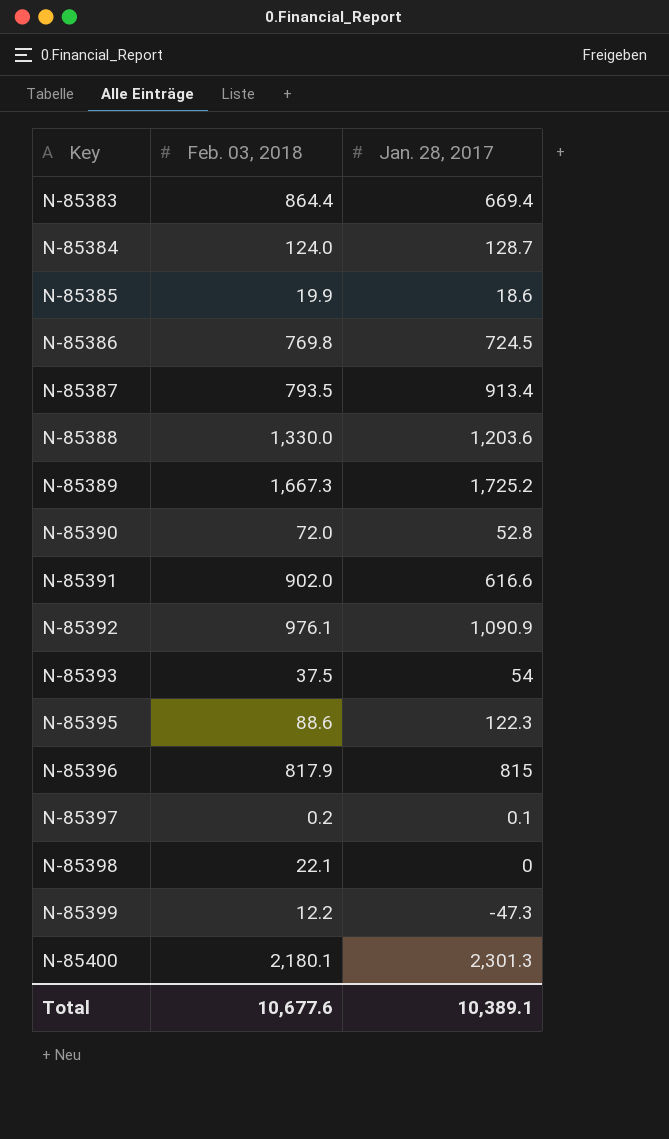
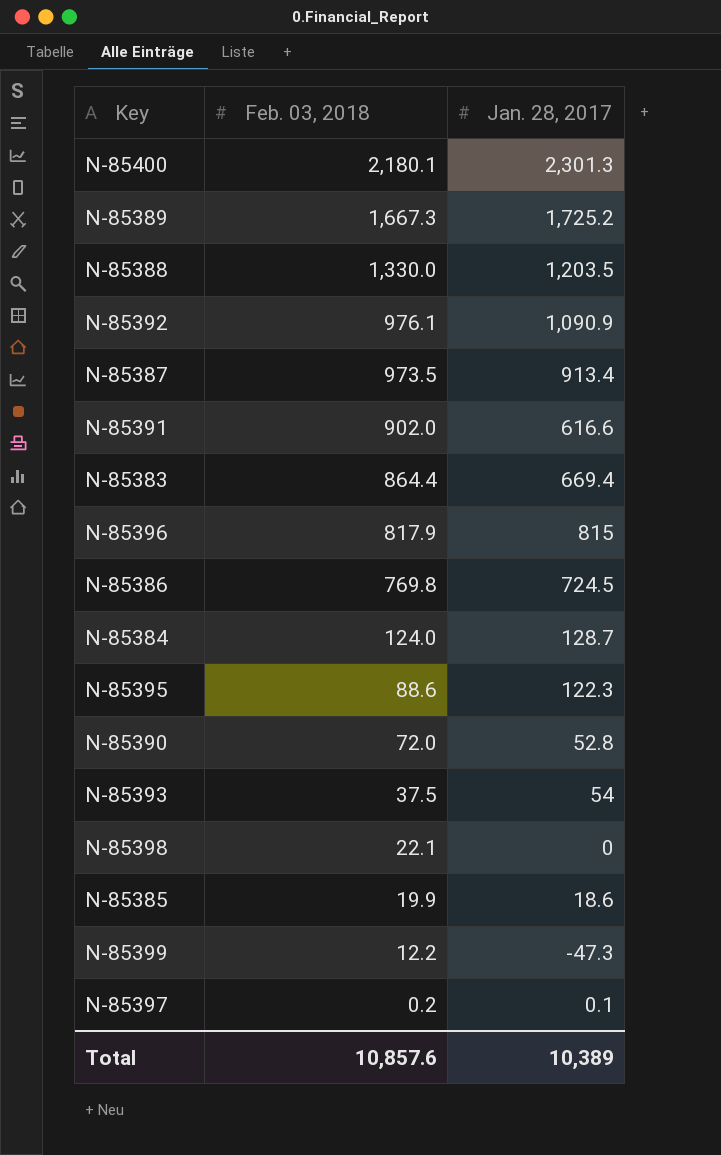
row order: Key ascending -> Feb. 03, 2018 descending
N-85388 | Jan. 28, 2017: 1,203.6 -> 1,203.5
N-85387 | Feb. 03, 2018: 793.5 -> 973.5
Total | Feb. 03, 2018: 10,677.6 -> 10,857.6
Total | Jan. 28, 2017: 10,389.1 -> 10,389

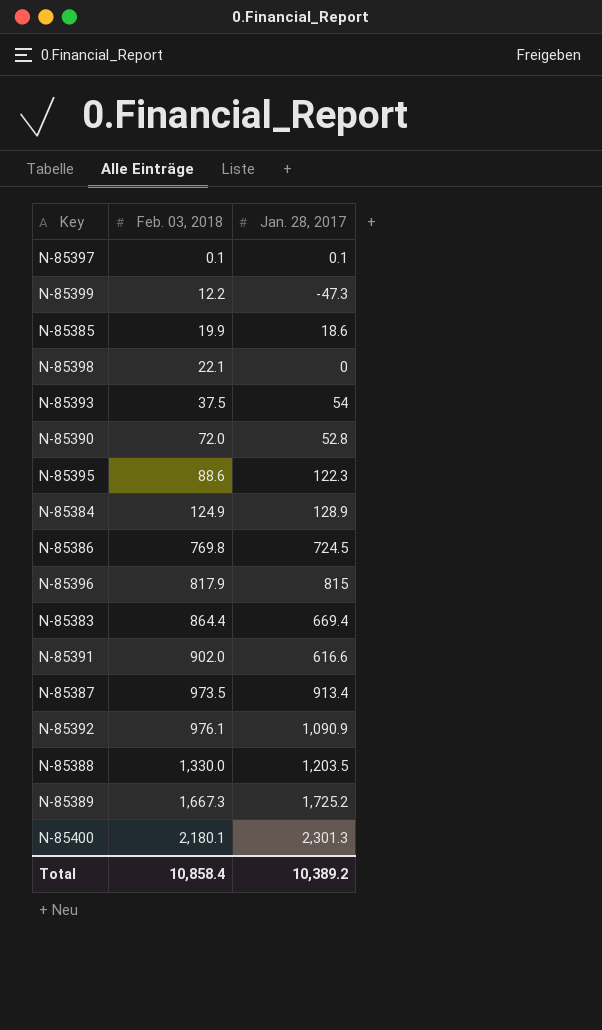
row order: Feb. 03, 2018 descending -> Feb. 03, 2018 ascending
N-85397 | Feb. 03, 2018: 0.2 -> 0.1
N-85384 | Feb. 03, 2018: 124.0 -> 124.9
N-85384 | Jan. 28, 2017: 128.7 -> 128.9
Total | Feb. 03, 2018: 10,857.6 -> 10,858.4
Total | Jan. 28, 2017: 10,389 -> 10,389.2

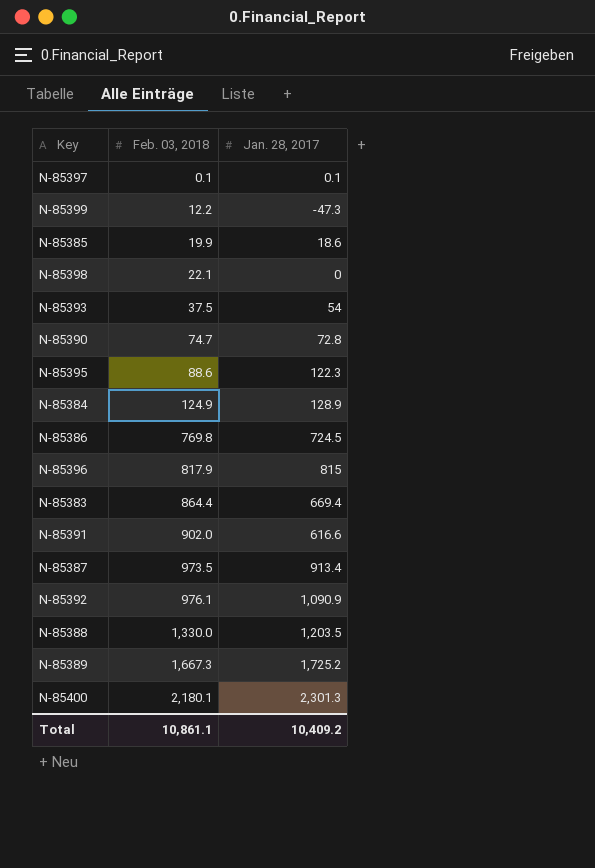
N-85390 | Feb. 03, 2018: 72.0 -> 74.7
N-85390 | Jan. 28, 2017: 52.8 -> 72.8
Total | Feb. 03, 2018: 10,858.4 -> 10,861.1
Total | Jan. 28, 2017: 10,389.2 -> 10,409.2

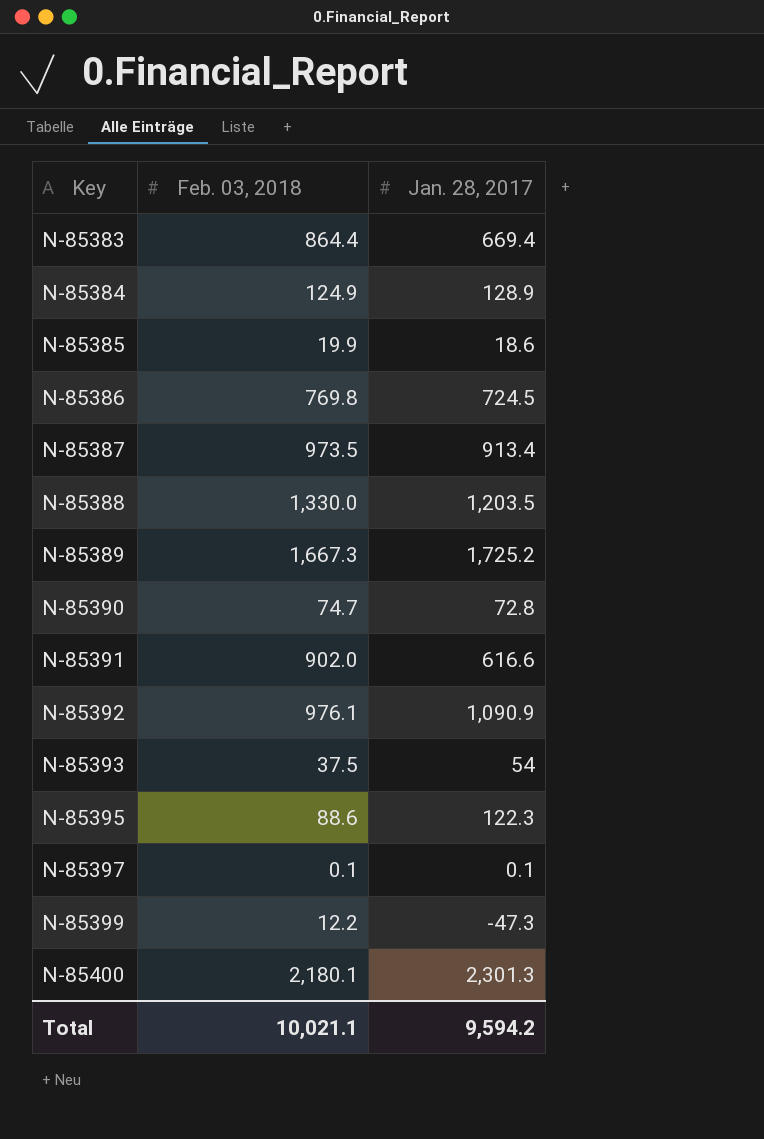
row order: Feb. 03, 2018 ascending -> Key ascending
row N-85398: 22.1 | 0 -> none
row N-85396: 817.9 | 815 -> none
Total | Feb. 03, 2018: 10,861.1 -> 10,021.1
Total | Jan. 28, 2017: 10,409.2 -> 9,594.2

